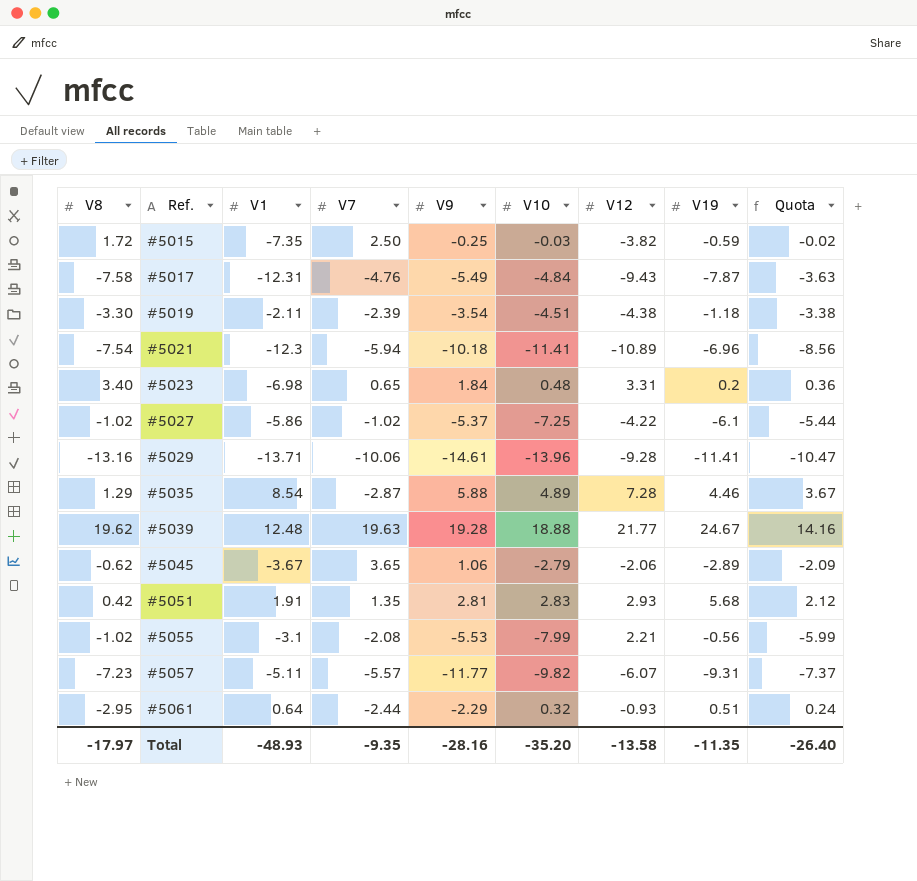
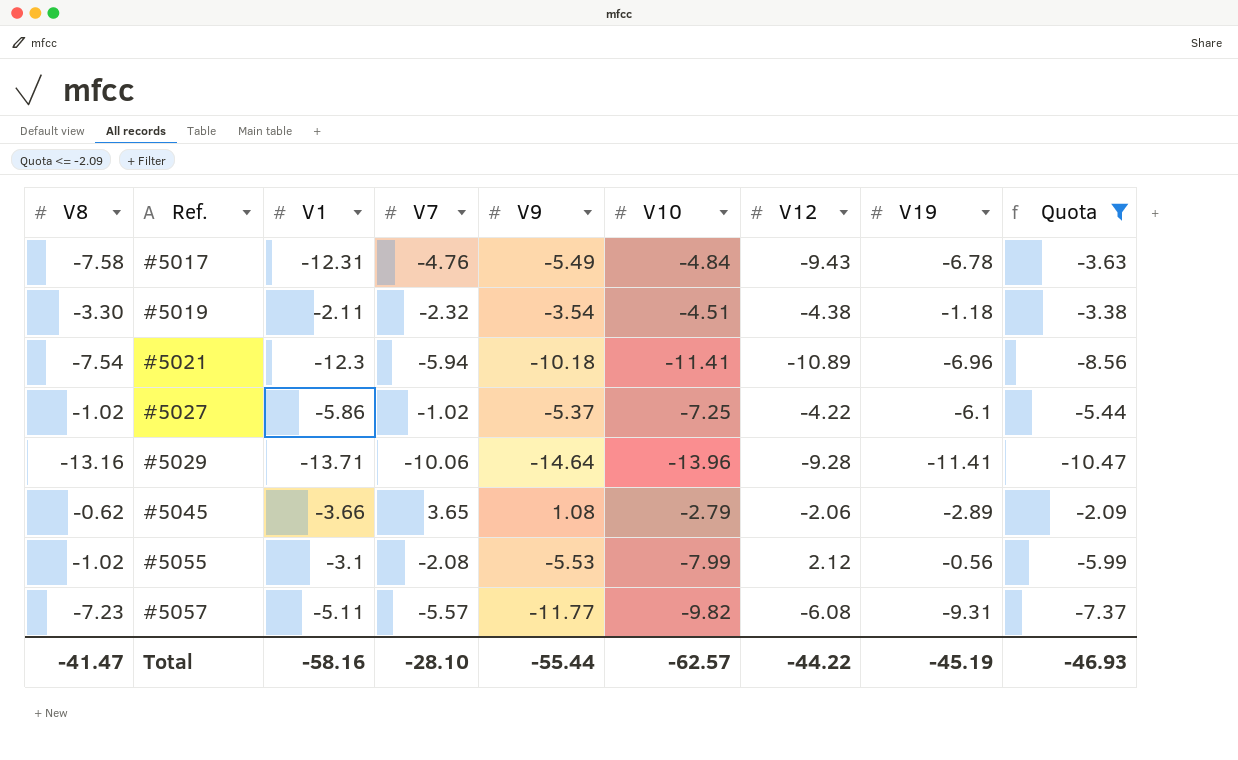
filter: none -> Quota <= -2.09
#5017 | V19: -7.87 -> -6.78
#5019 | V7: -2.39 -> -2.32
#5029 | V9: -14.61 -> -14.64
#5045 | V1: -3.67 -> -3.66
#5045 | V9: 1.06 -> 1.08
#5055 | V12: 2.21 -> 2.12
#5057 | V12: -6.07 -> -6.08
Total | V8: -17.97 -> -41.47
Total | V1: -48.93 -> -58.16
Total | V7: -9.35 -> -28.10
Total | V9: -28.16 -> -55.44
Total | V10: -35.20 -> -62.57
Total | V12: -13.58 -> -44.22
Total | V19: -11.35 -> -45.19
Total | Quota: -26.40 -> -46.93

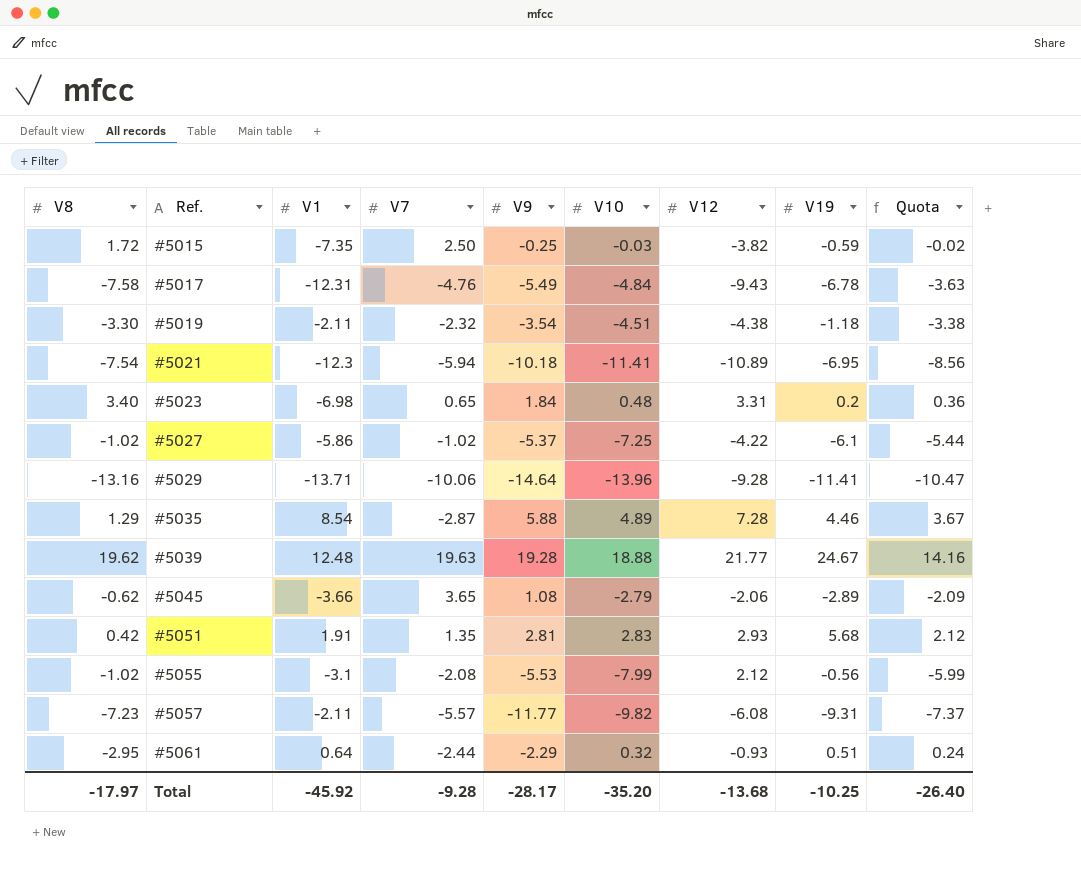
filter: Quota <= -2.09 -> none
#5021 | V19: -6.96 -> -6.95
#5057 | V1: -5.11 -> -2.11
Total | V8: -41.47 -> -17.97
Total | V1: -58.16 -> -45.92
Total | V7: -28.10 -> -9.28
Total | V9: -55.44 -> -28.17
Total | V10: -62.57 -> -35.20
Total | V12: -44.22 -> -13.68
Total | V19: -45.19 -> -10.25
Total | Quota: -46.93 -> -26.40

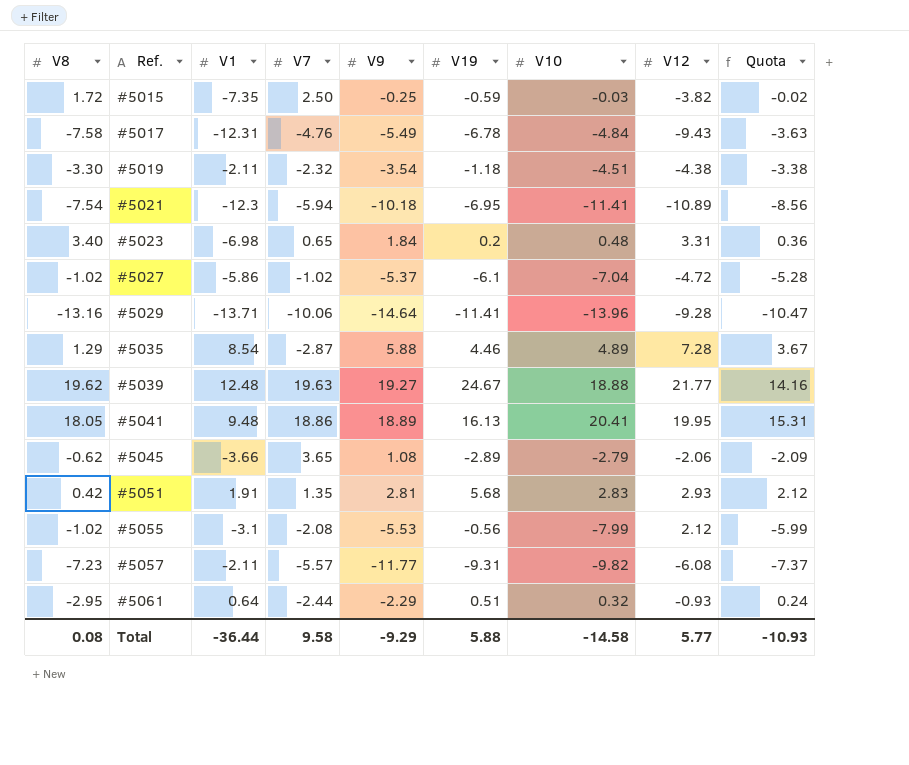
column V19 | position: 8 -> 6
#5027 | V10: -7.25 -> -7.04
#5027 | V12: -4.22 -> -4.72
#5027 | Quota: -5.44 -> -5.28
#5039 | V9: 19.28 -> 19.27
row #5041: none -> 18.05 | 9.48 | 18.86 | 18.89 | 16.13 | 20.41 | 19.95 | 15.31
Total | V8: -17.97 -> 0.08
Total | V1: -45.92 -> -36.44
Total | V7: -9.28 -> 9.58
Total | V9: -28.17 -> -9.29
Total | V19: -10.25 -> 5.88
Total | V10: -35.20 -> -14.58
Total | V12: -13.68 -> 5.77
Total | Quota: -26.40 -> -10.93

